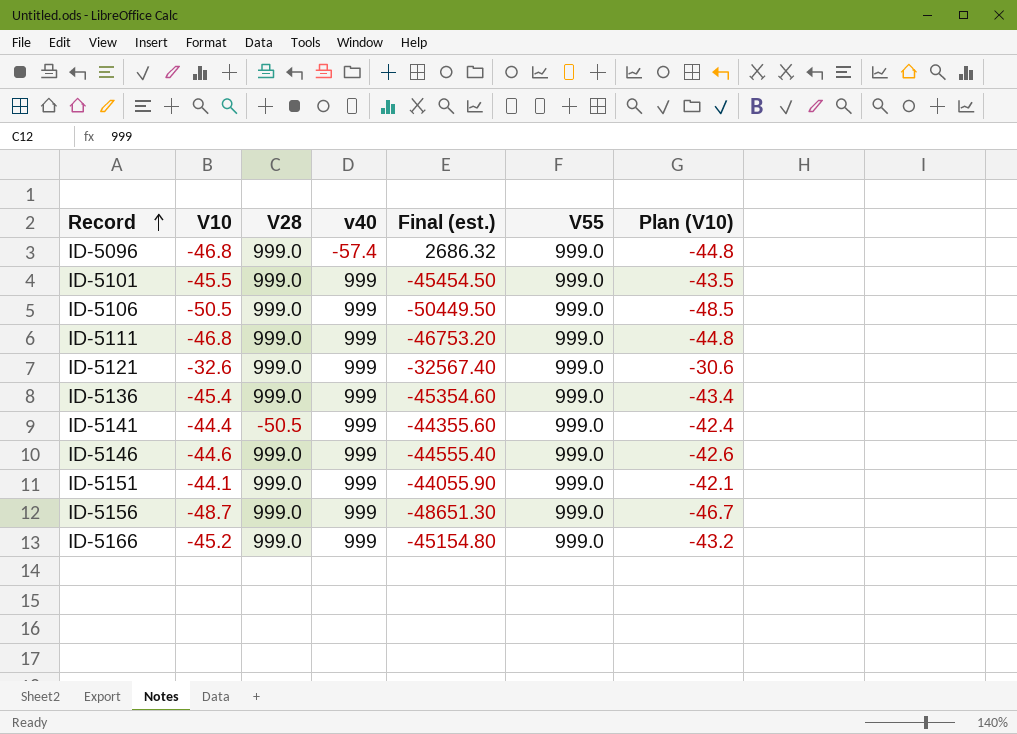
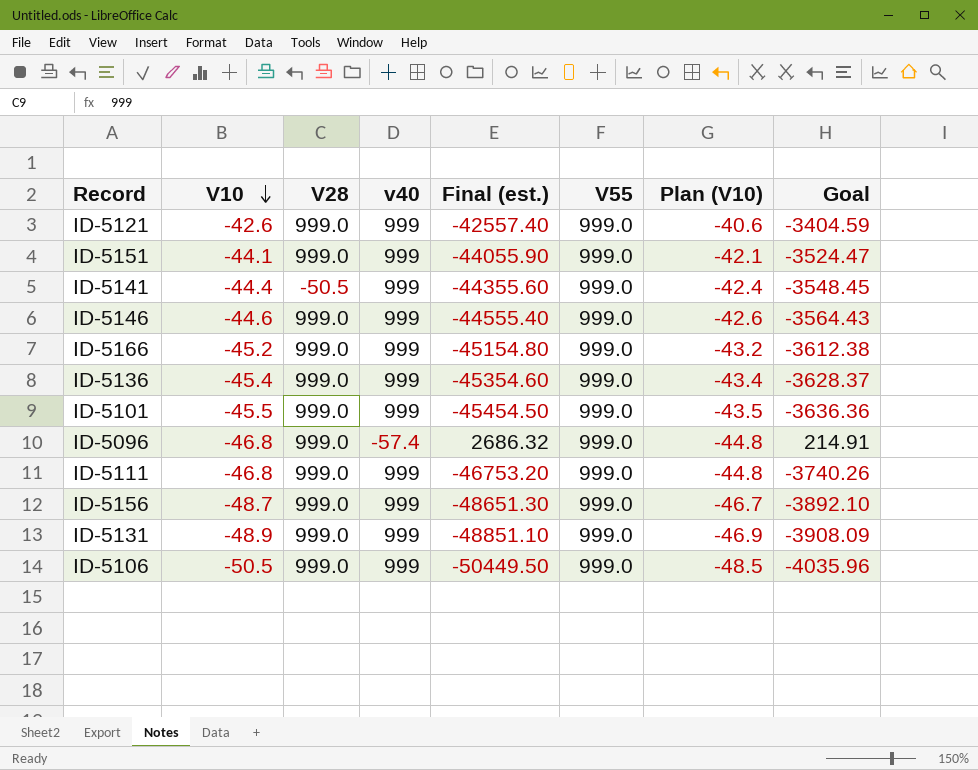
row order: Record ascending -> V10 descending
column Goal | formula: none -> [Final (est.)] * 0.08
ID-5121 | V10: -32.6 -> -42.6
ID-5121 | Final (est.): -32567.40 -> -42557.40
ID-5121 | Plan (V10): -30.6 -> -40.6
row ID-5131: none -> -48.9 | 999.0 | 999 | -48851.10 | 999.0 | -46.9 | -3908.09

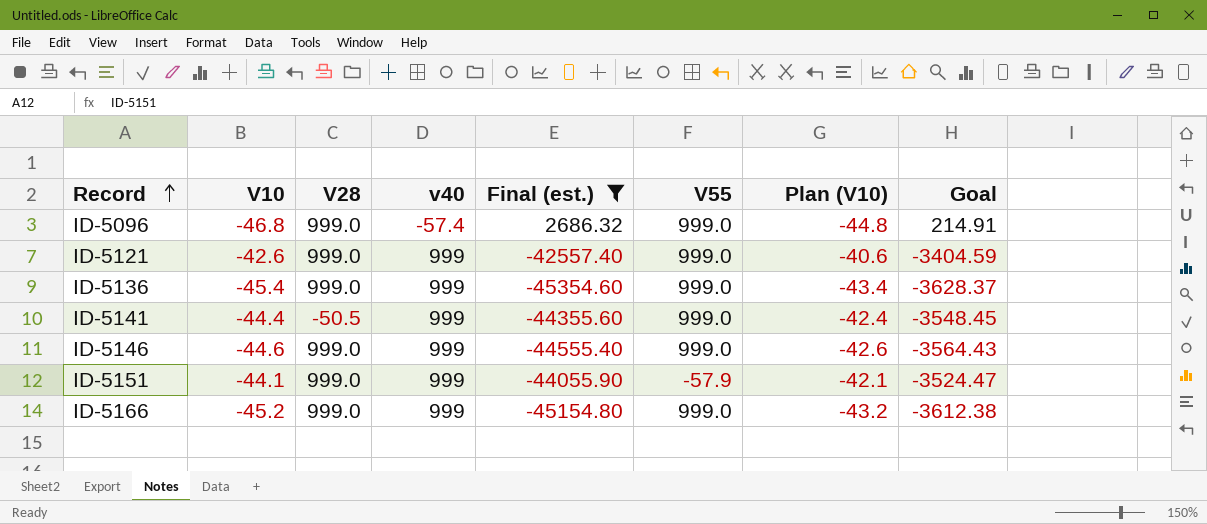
filter: none -> Final (est.) >= -45354.60
row order: V10 descending -> Record ascending
ID-5151 | V55: 999.0 -> -57.9

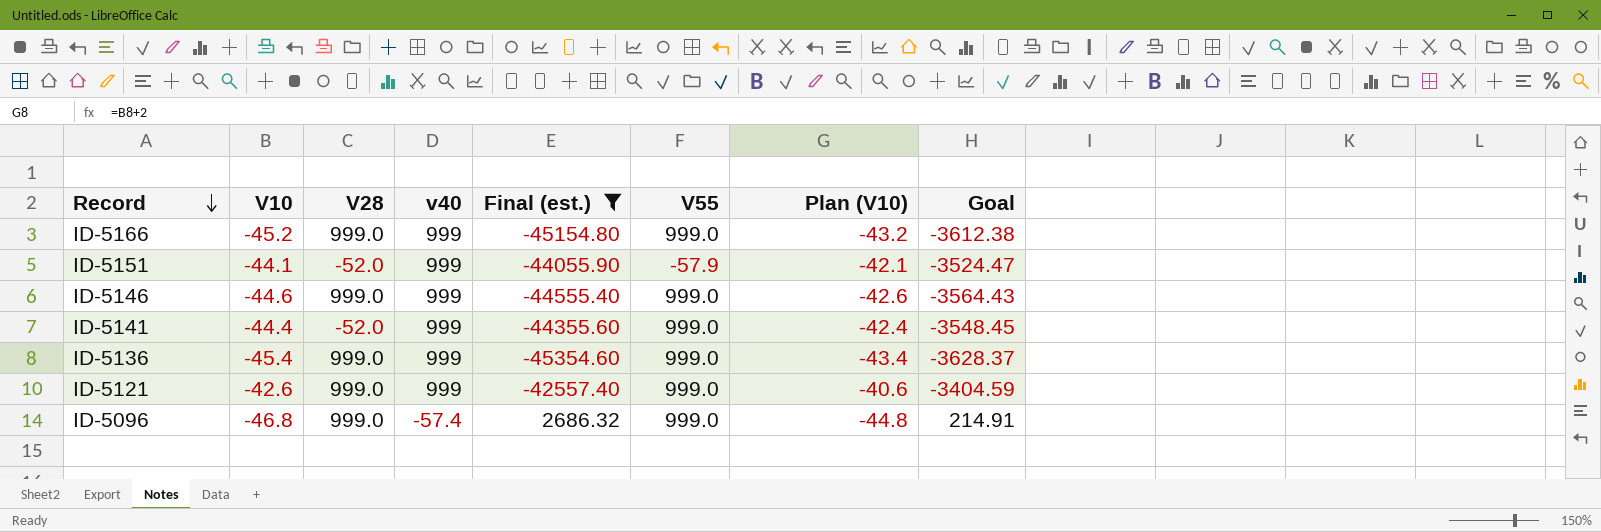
row order: Record ascending -> Record descending
ID-5151 | V28: 999.0 -> -52.0
ID-5141 | V28: -50.5 -> -52.0

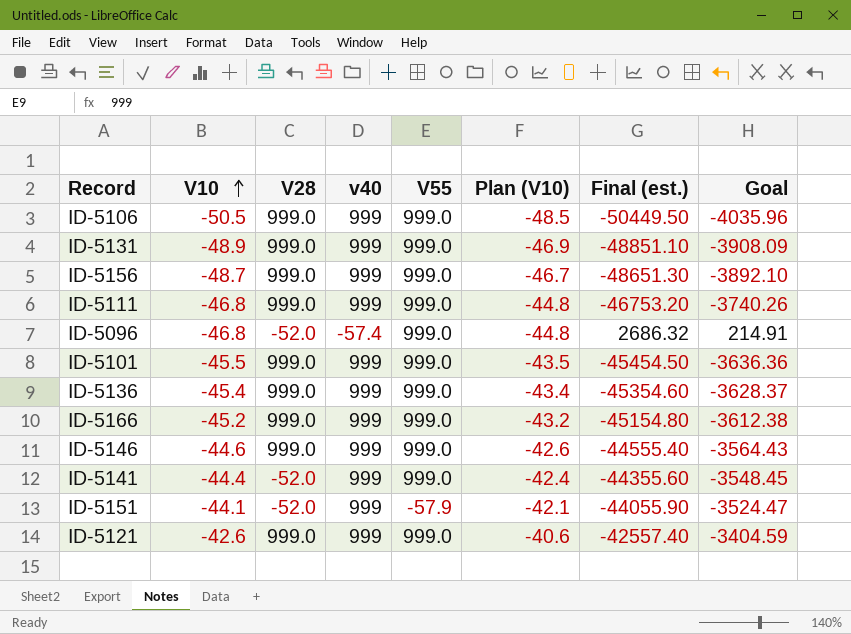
filter: Final (est.) >= -45354.60 -> none
row order: Record descending -> V10 ascending
column Final (est.) | position: 5 -> 7
ID-5096 | V28: 999.0 -> -52.0

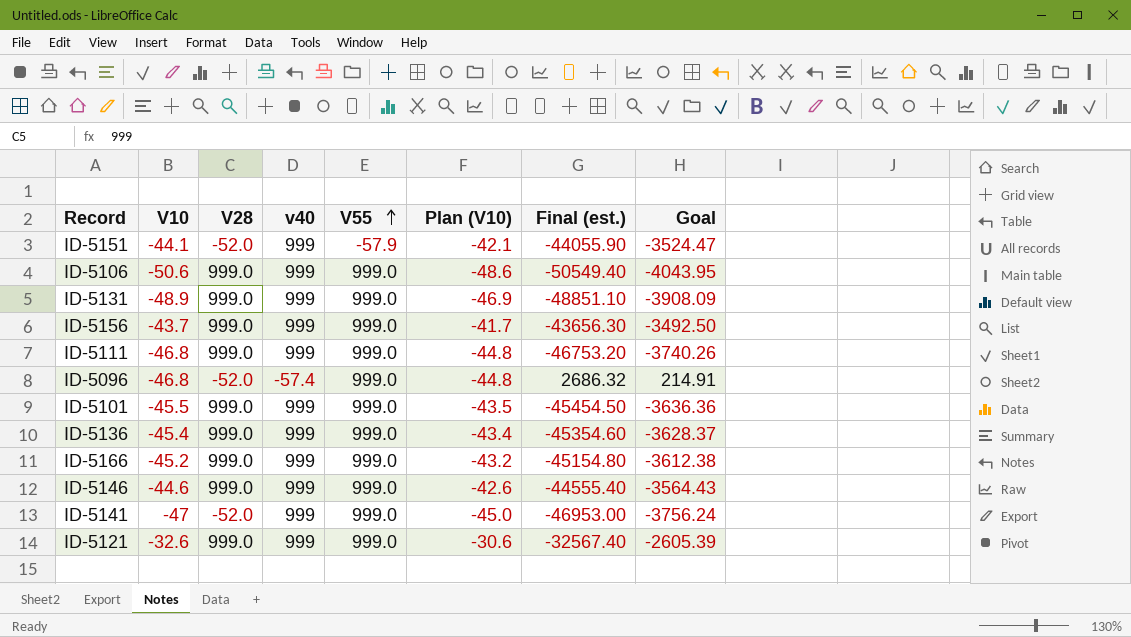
row order: V10 ascending -> V55 ascending
ID-5106 | V10: -50.5 -> -50.6
ID-5106 | Plan (V10): -48.5 -> -48.6
ID-5106 | Final (est.): -50449.50 -> -50549.40
ID-5106 | Goal: -4035.96 -> -4043.95
ID-5156 | V10: -48.7 -> -43.7
ID-5156 | Plan (V10): -46.7 -> -41.7
ID-5156 | Final (est.): -48651.30 -> -43656.30
ID-5156 | Goal: -3892.10 -> -3492.50
ID-5141 | V10: -44.4 -> -47
ID-5141 | Plan (V10): -42.4 -> -45.0
ID-5141 | Final (est.): -44355.60 -> -46953.00
ID-5141 | Goal: -3548.45 -> -3756.24
ID-5121 | V10: -42.6 -> -32.6
ID-5121 | Plan (V10): -40.6 -> -30.6
ID-5121 | Final (est.): -42557.40 -> -32567.40
ID-5121 | Goal: -3404.59 -> -2605.39

